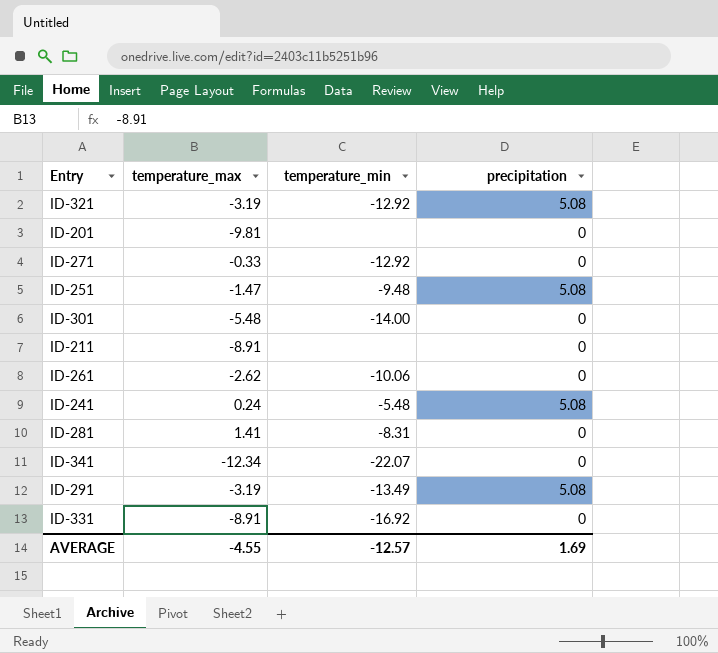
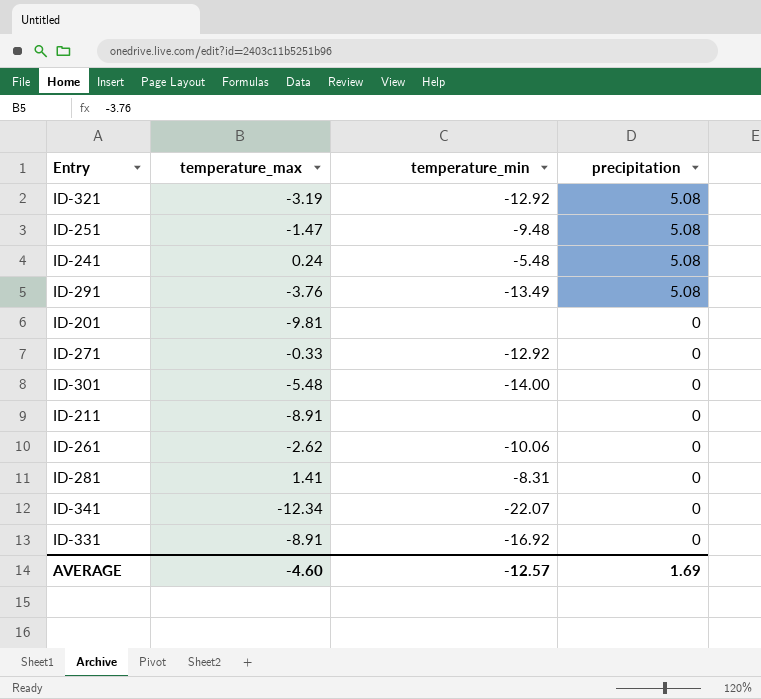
row order: none -> precipitation descending
ID-291 | temperature_max: -3.19 -> -3.76
AVERAGE | temperature_max: -4.55 -> -4.60

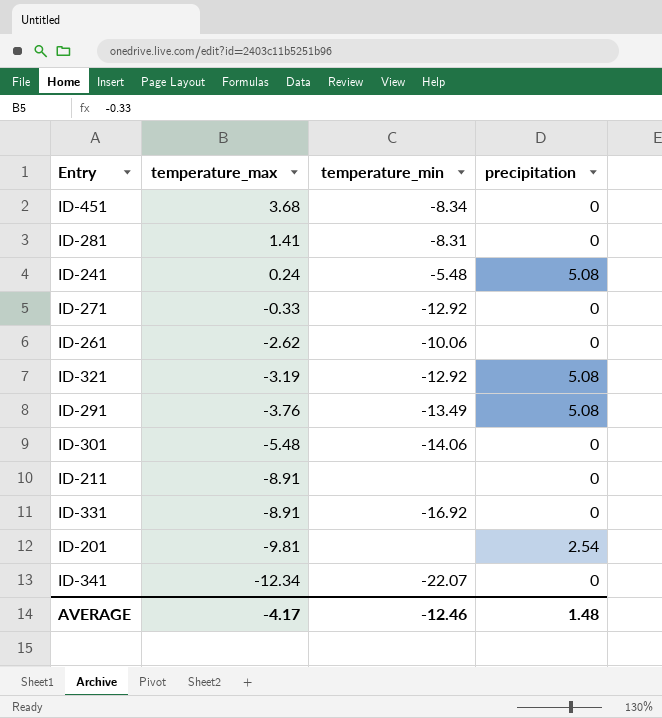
row order: precipitation descending -> temperature_max descending
row ID-251: -1.47 | -9.48 | 5.08 -> none
row ID-451: none -> 3.68 | -8.34 | 0
ID-301 | temperature_min: -14.00 -> -14.06
ID-201 | precipitation: 0 -> 2.54
AVERAGE | temperature_max: -4.60 -> -4.17
AVERAGE | temperature_min: -12.57 -> -12.46
AVERAGE | precipitation: 1.69 -> 1.48

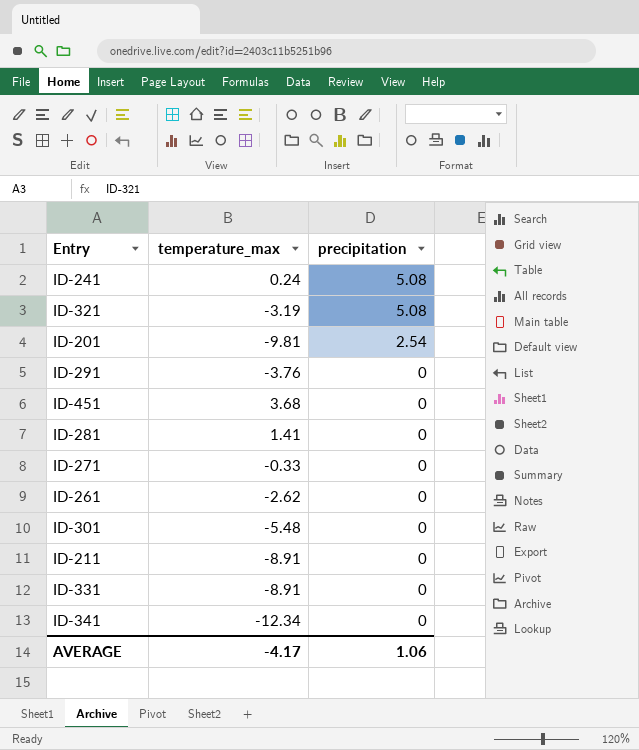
row order: temperature_max descending -> precipitation descending
column temperature_min | position: 3 -> none
ID-291 | precipitation: 5.08 -> 0
AVERAGE | precipitation: 1.48 -> 1.06

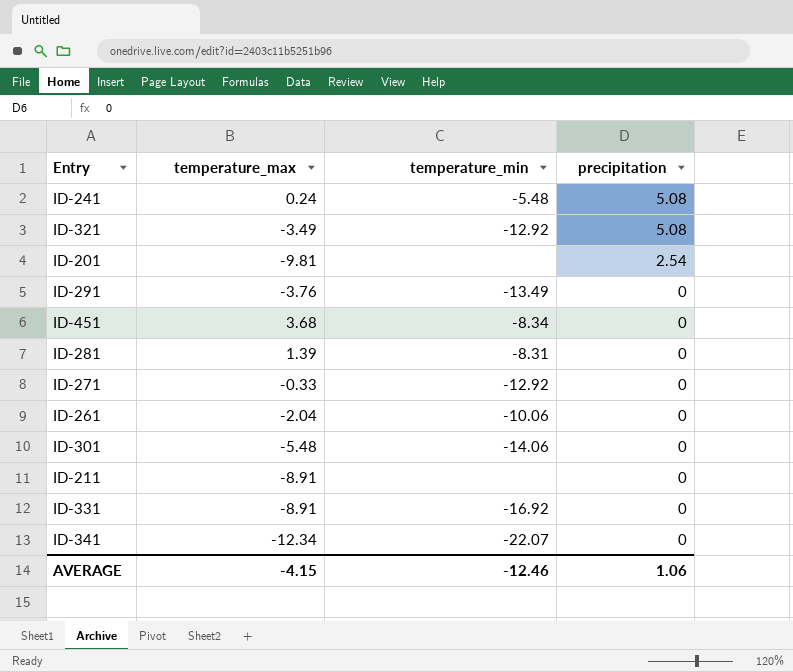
column temperature_min | position: none -> 3
ID-321 | temperature_max: -3.19 -> -3.49
ID-281 | temperature_max: 1.41 -> 1.39
ID-261 | temperature_max: -2.62 -> -2.04
AVERAGE | temperature_max: -4.17 -> -4.15

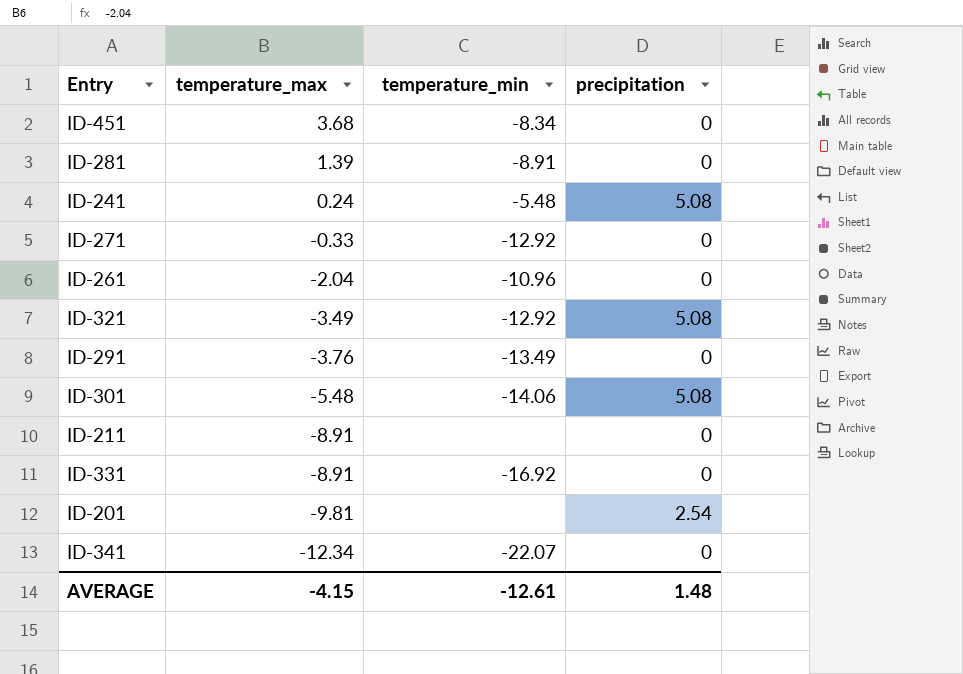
row order: precipitation descending -> temperature_max descending
ID-281 | temperature_min: -8.31 -> -8.91
ID-261 | temperature_min: -10.06 -> -10.96
ID-301 | precipitation: 0 -> 5.08
AVERAGE | temperature_min: -12.46 -> -12.61
AVERAGE | precipitation: 1.06 -> 1.48

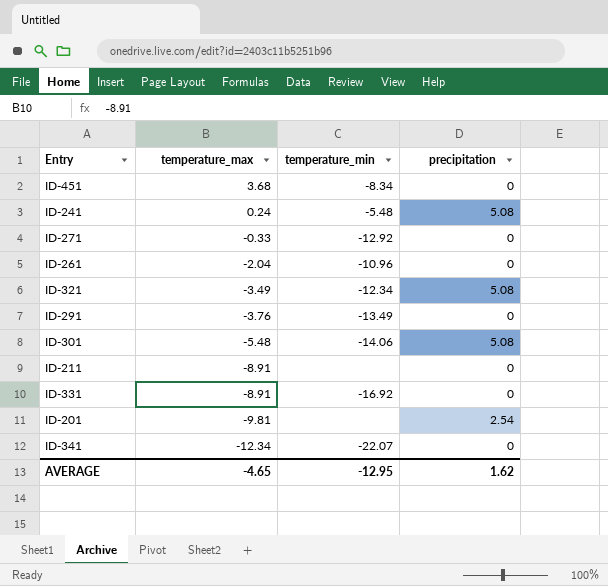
row ID-281: 1.39 | -8.91 | 0 -> none
ID-321 | temperature_min: -12.92 -> -12.34
AVERAGE | temperature_max: -4.15 -> -4.65
AVERAGE | temperature_min: -12.61 -> -12.95
AVERAGE | precipitation: 1.48 -> 1.62

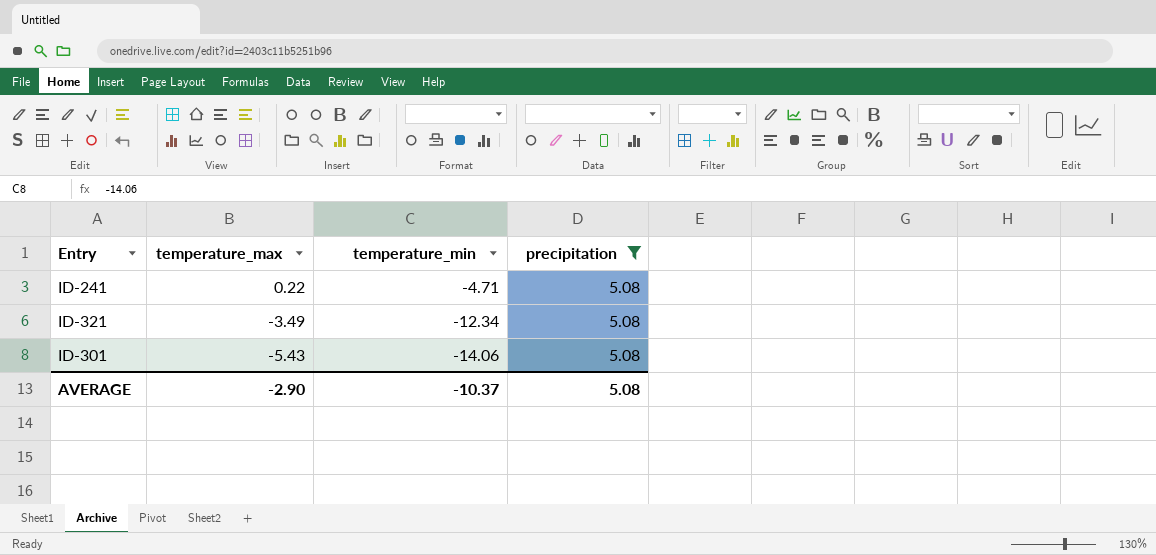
filter: none -> precipitation = 5.08
ID-241 | temperature_max: 0.24 -> 0.22
ID-241 | temperature_min: -5.48 -> -4.71
ID-301 | temperature_max: -5.48 -> -5.43
AVERAGE | temperature_max: -4.65 -> -2.90
AVERAGE | temperature_min: -12.95 -> -10.37
AVERAGE | precipitation: 1.62 -> 5.08

